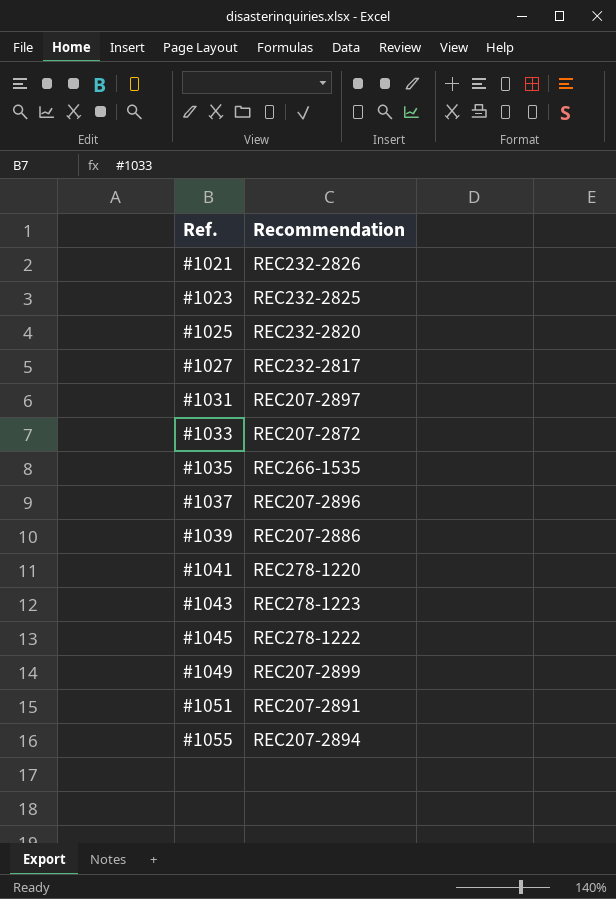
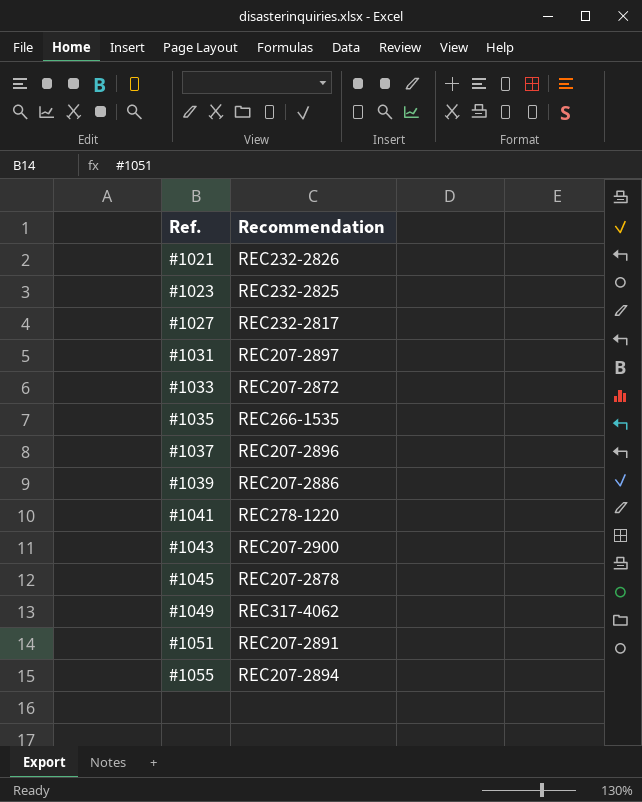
row #1025: REC232-2820 -> none
#1043 | Recommendation: REC278-1223 -> REC207-2900
#1045 | Recommendation: REC278-1222 -> REC207-2878
#1049 | Recommendation: REC207-2899 -> REC317-4062

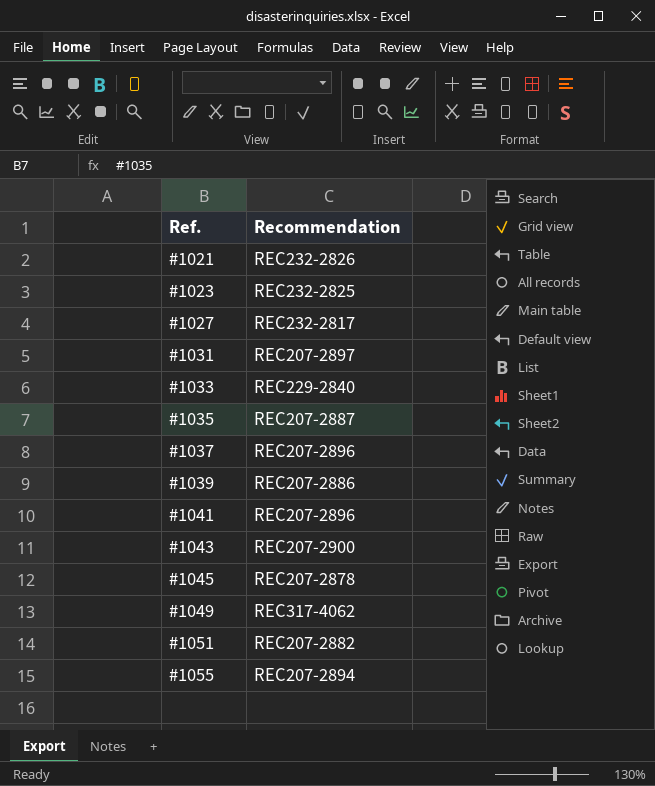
#1033 | Recommendation: REC207-2872 -> REC229-2840
#1035 | Recommendation: REC266-1535 -> REC207-2887
#1041 | Recommendation: REC278-1220 -> REC207-2896
#1051 | Recommendation: REC207-2891 -> REC207-2882

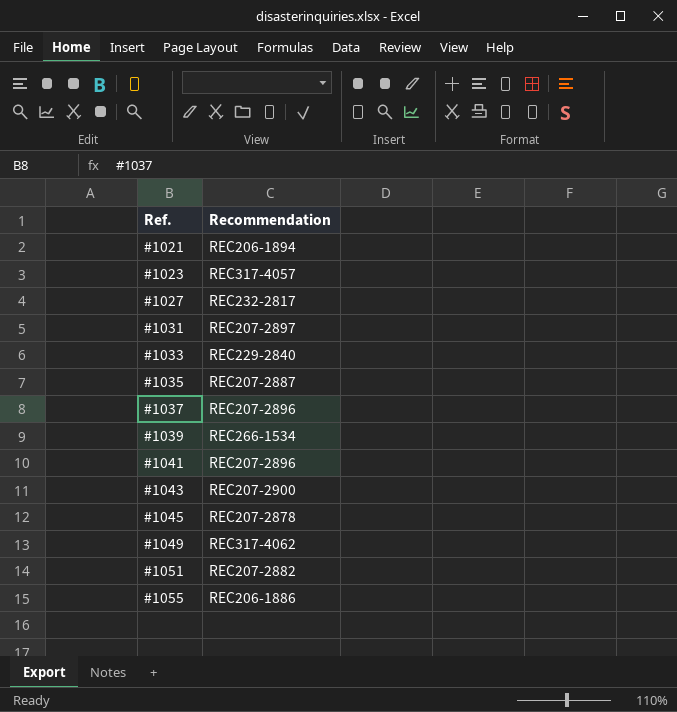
#1021 | Recommendation: REC232-2826 -> REC206-1894
#1023 | Recommendation: REC232-2825 -> REC317-4057
#1039 | Recommendation: REC207-2886 -> REC266-1534
#1055 | Recommendation: REC207-2894 -> REC206-1886

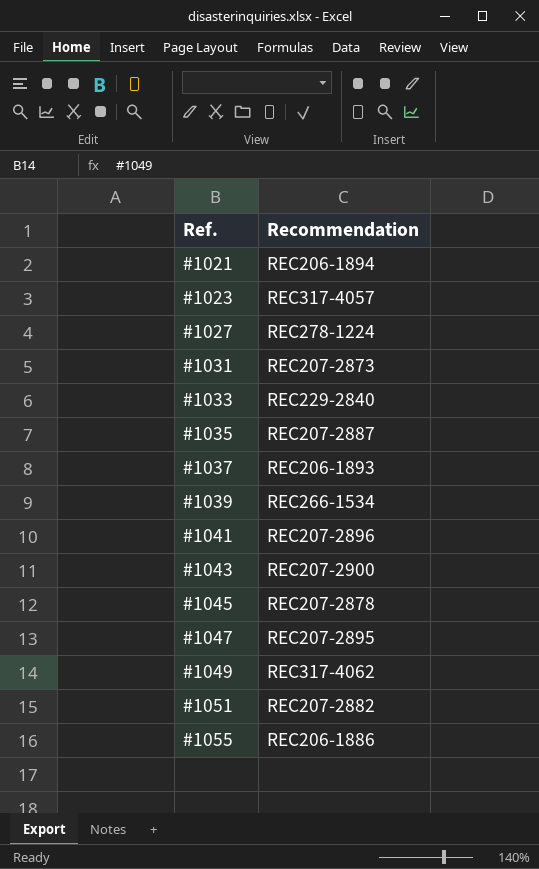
#1027 | Recommendation: REC232-2817 -> REC278-1224
#1031 | Recommendation: REC207-2897 -> REC207-2873
#1037 | Recommendation: REC207-2896 -> REC206-1893
row #1047: none -> REC207-2895

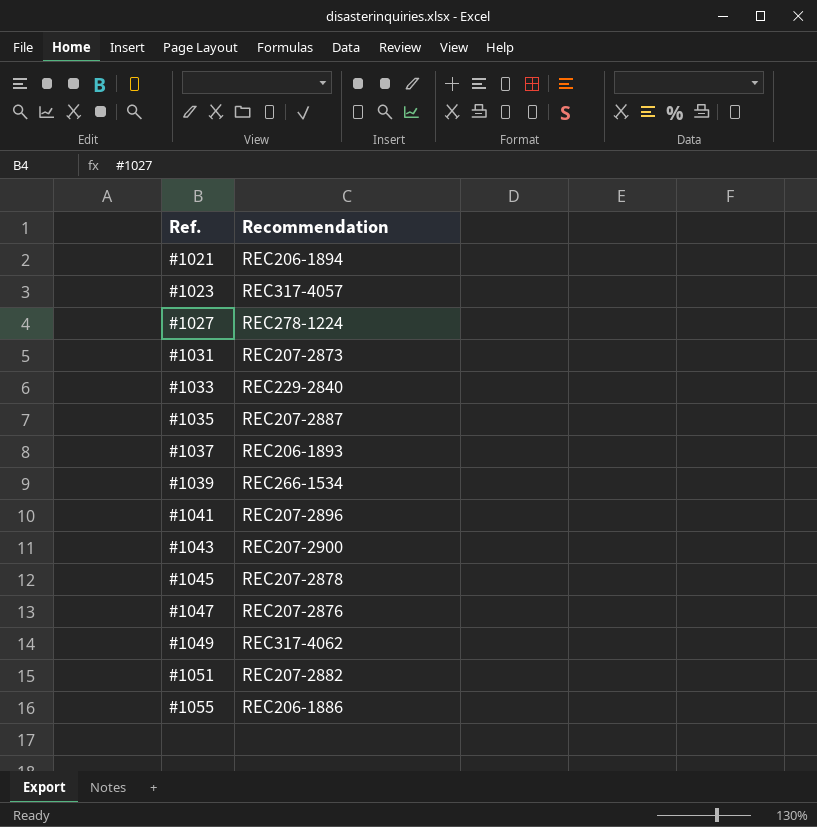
#1047 | Recommendation: REC207-2895 -> REC207-2876

